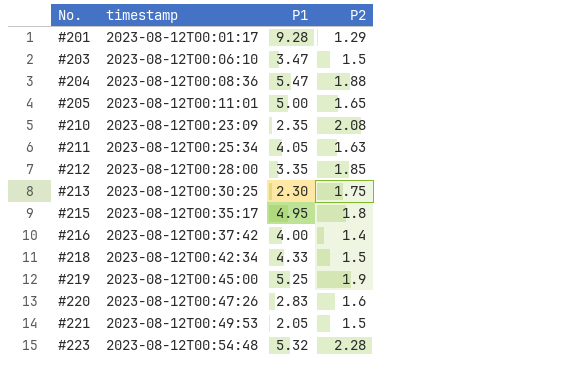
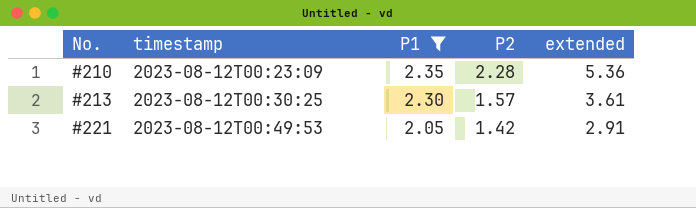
filter: none -> P1 <= 2.35
column extended | formula: none -> [P1] * [P2]
#210 | P2: 2.08 -> 2.28
#213 | P2: 1.75 -> 1.57
#221 | P2: 1.5 -> 1.42

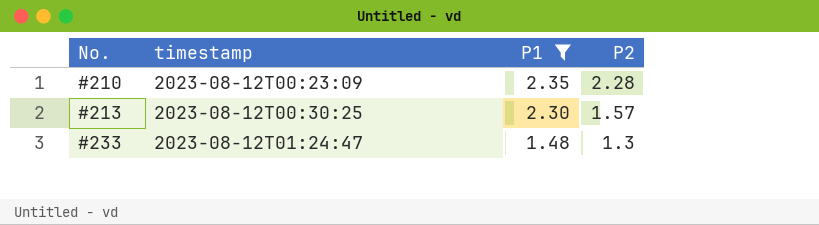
column extended | formula: [P1] * [P2] -> none
row #221: 2023-08-12T00:49:53 | 2.05 | 1.42 | 2.91 -> none
row #233: none -> 2023-08-12T01:24:47 | 1.48 | 1.3

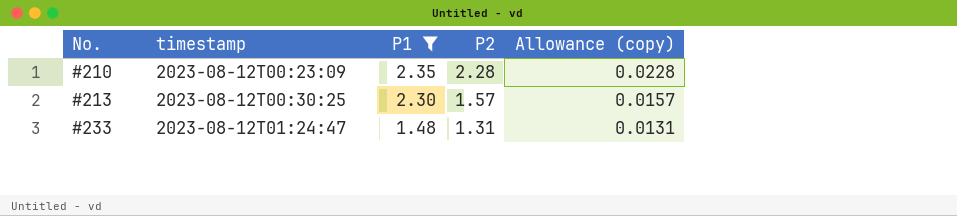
column Allowance (copy) | formula: none -> [P2] * 0.01
#233 | P2: 1.3 -> 1.31

